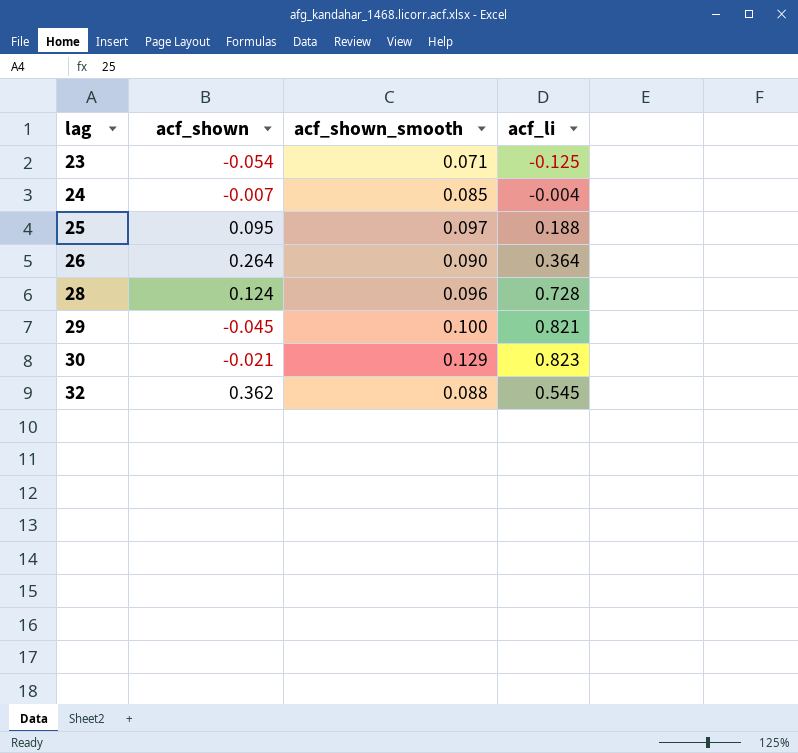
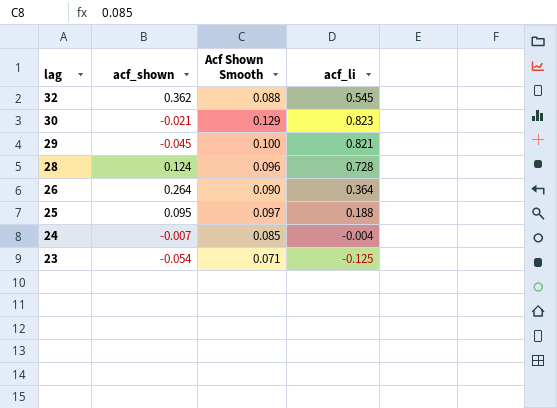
row order: lag ascending -> lag descending
column name: acf_shown_smooth -> Acf Shown Smooth

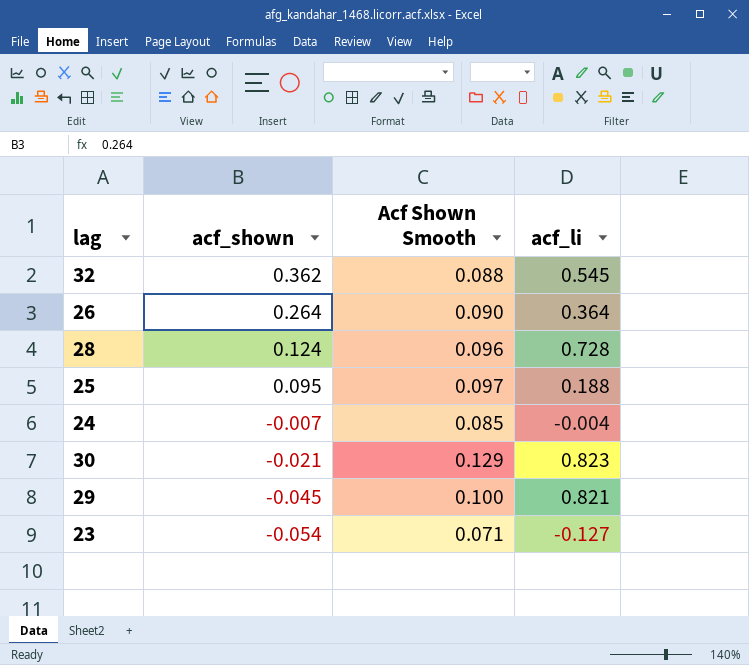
row order: lag descending -> acf_shown descending
23 | acf_li: -0.125 -> -0.127

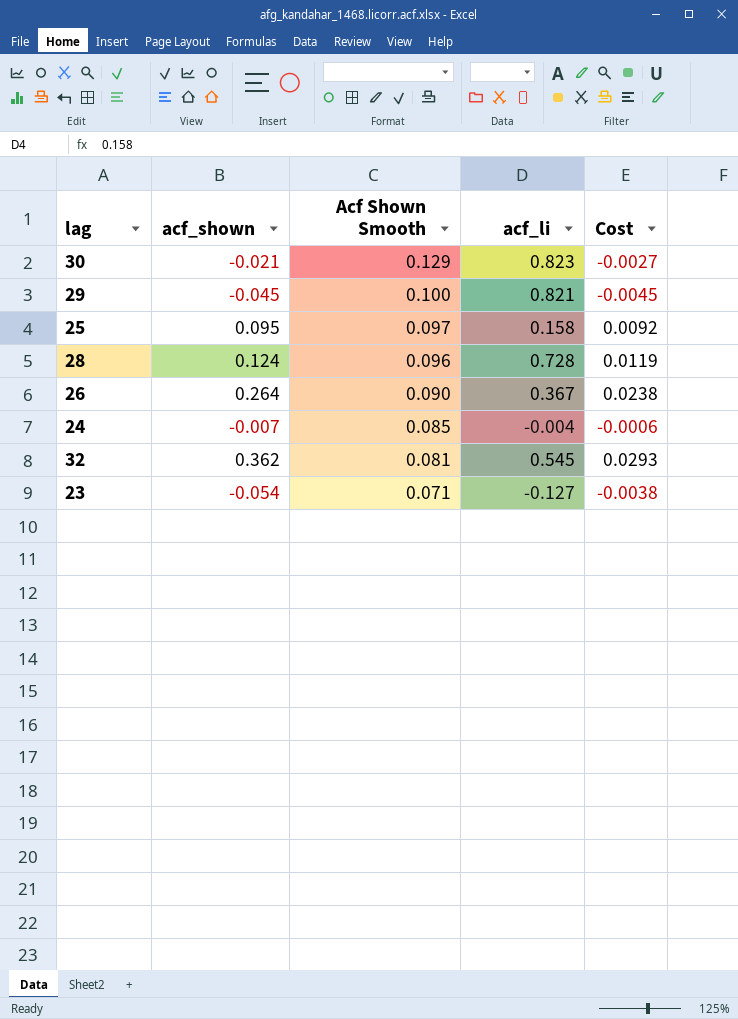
row order: acf_shown descending -> Acf Shown Smooth descending
column Cost | formula: none -> [acf_shown] * [Acf Shown Smooth]
25 | acf_li: 0.188 -> 0.158
26 | acf_li: 0.364 -> 0.367
32 | Acf Shown Smooth: 0.088 -> 0.081

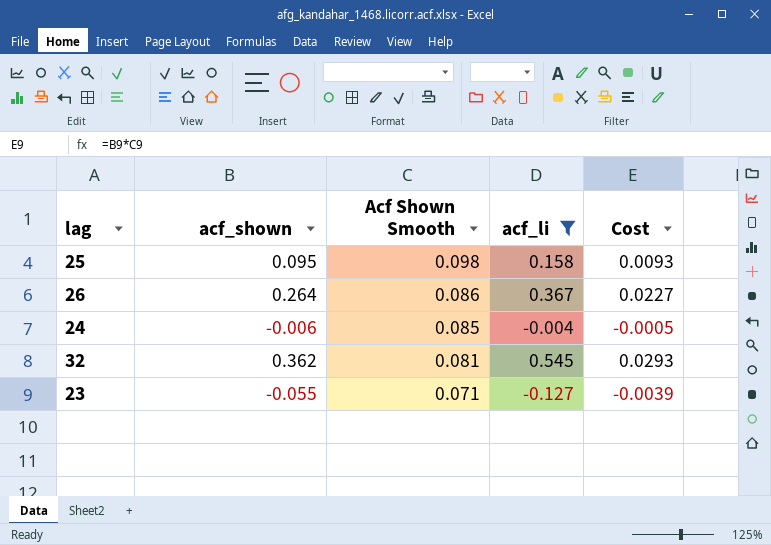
filter: none -> acf_li <= 0.545
25 | Acf Shown Smooth: 0.097 -> 0.098
25 | Cost: 0.0092 -> 0.0093
26 | Acf Shown Smooth: 0.090 -> 0.086
26 | Cost: 0.0238 -> 0.0227
24 | acf_shown: -0.007 -> -0.006
24 | Cost: -0.0006 -> -0.0005
23 | acf_shown: -0.054 -> -0.055
23 | Cost: -0.0038 -> -0.0039

